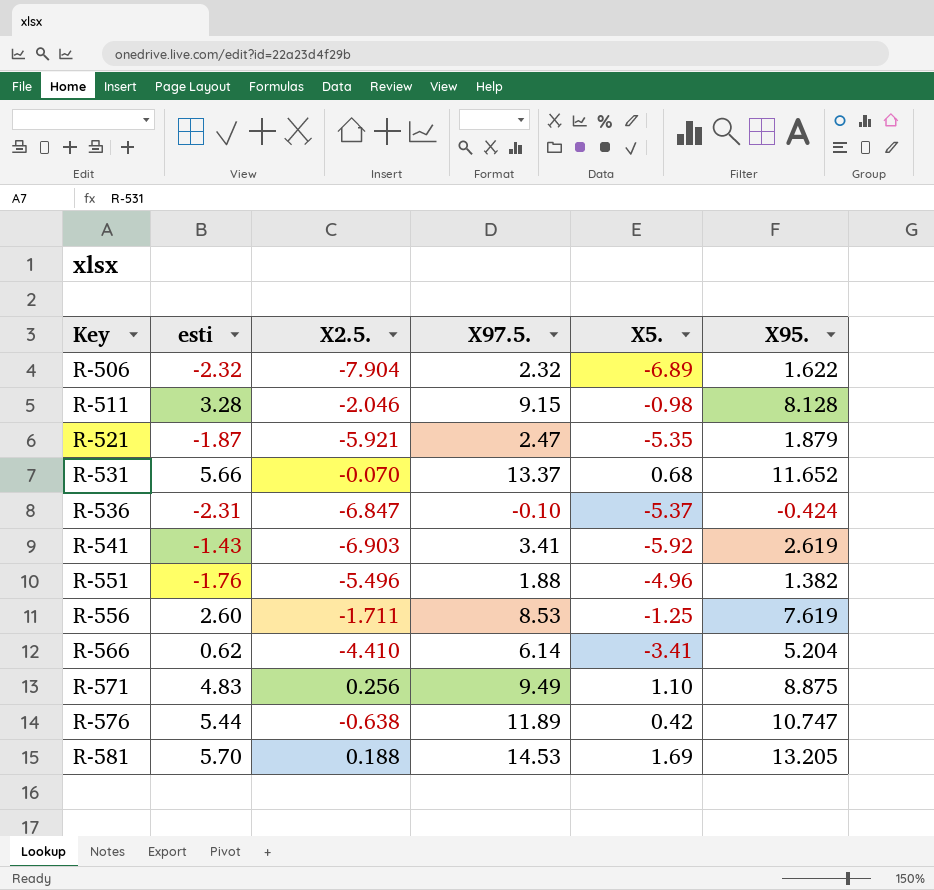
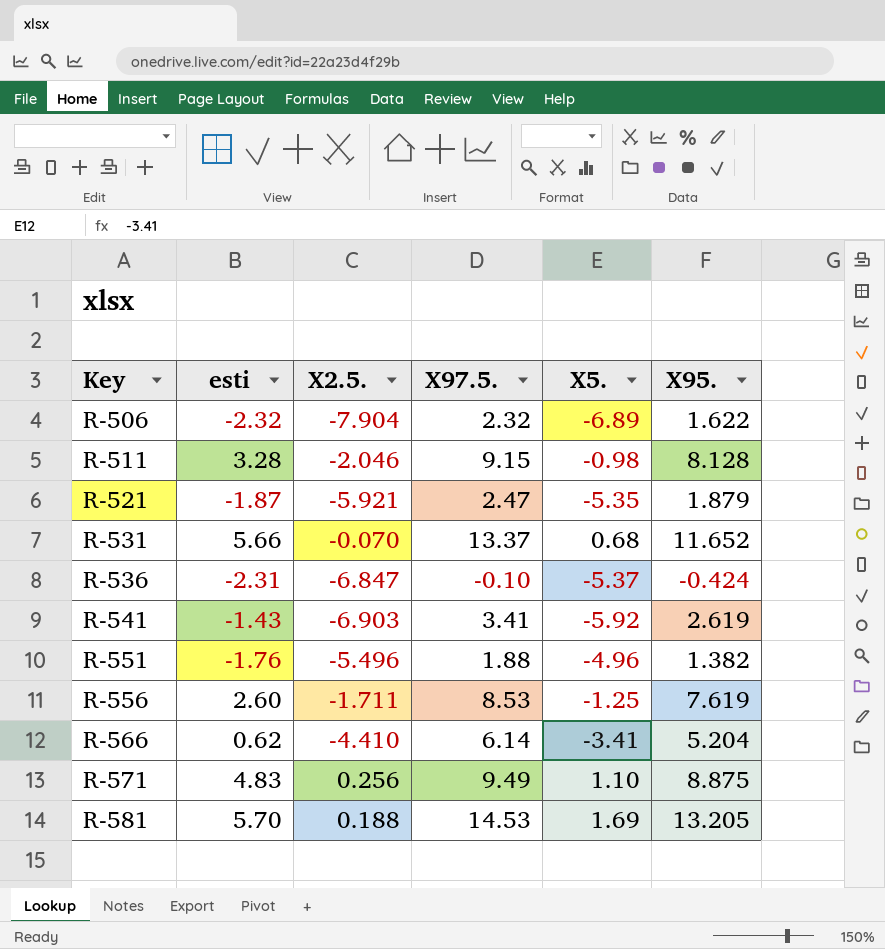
row R-576: 5.44 | -0.638 | 11.89 | 0.42 | 10.747 -> none

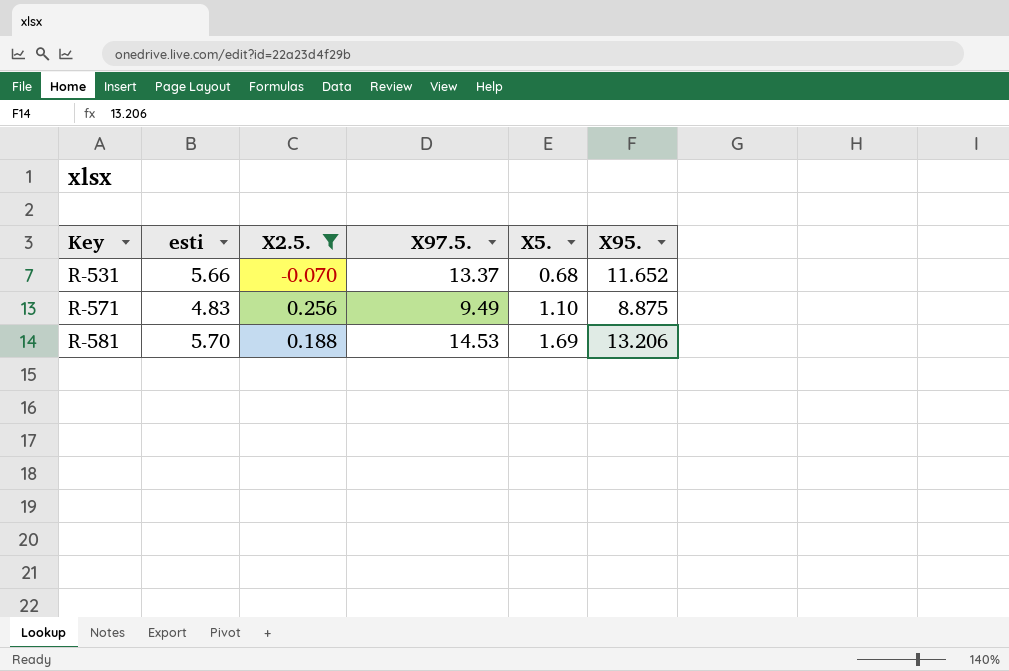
filter: none -> X2.5. >= -0.070
R-581 | X95.: 13.205 -> 13.206

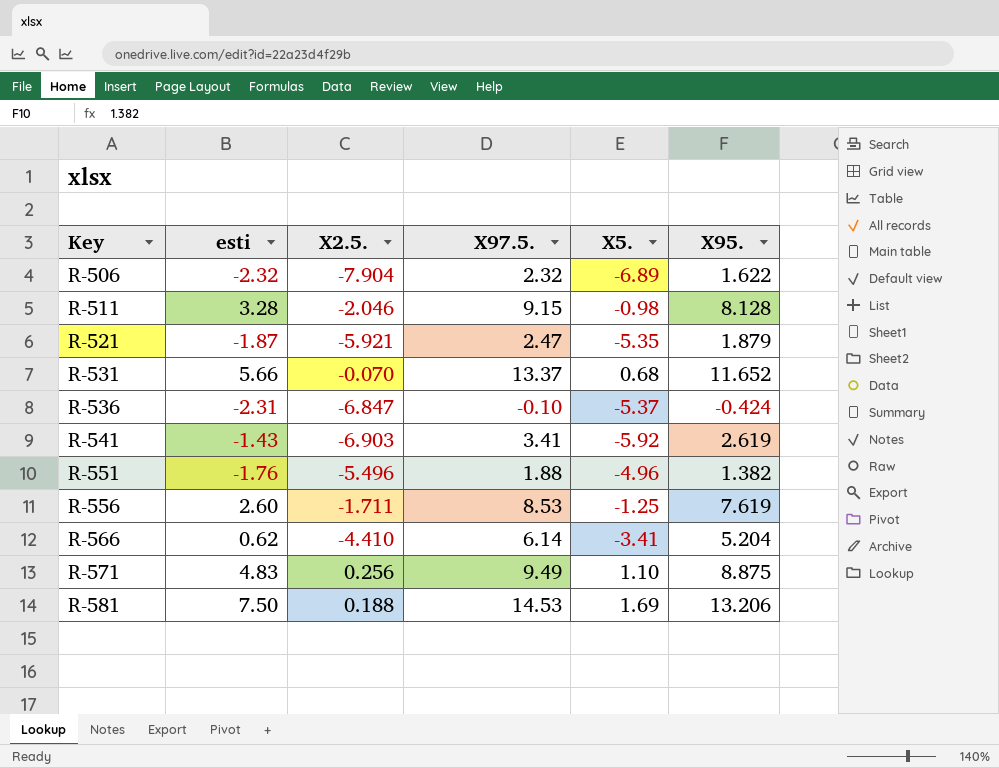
filter: X2.5. >= -0.070 -> none
R-581 | esti: 5.70 -> 7.50

